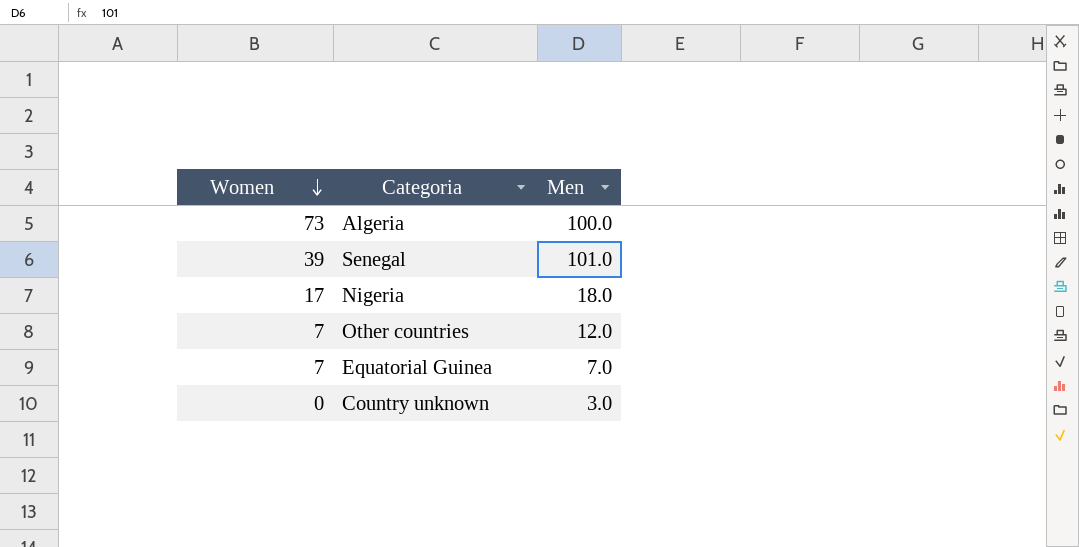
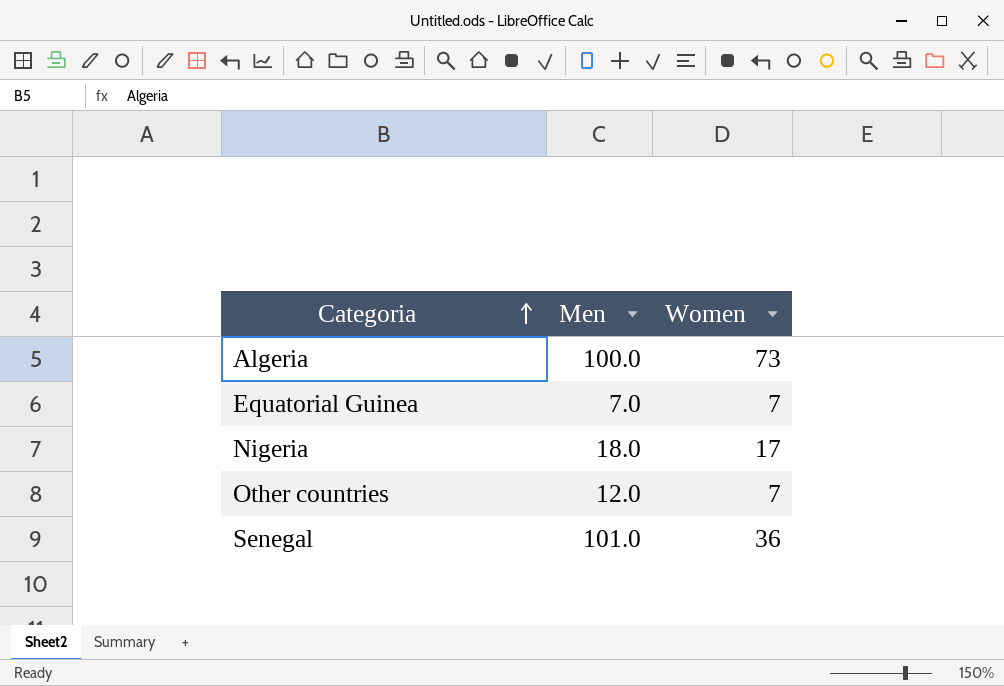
row order: Women descending -> Categoria ascending
column Women | position: 1 -> 3
row Country unknown: 0 | 3.0 -> none
Senegal | Women: 39 -> 36

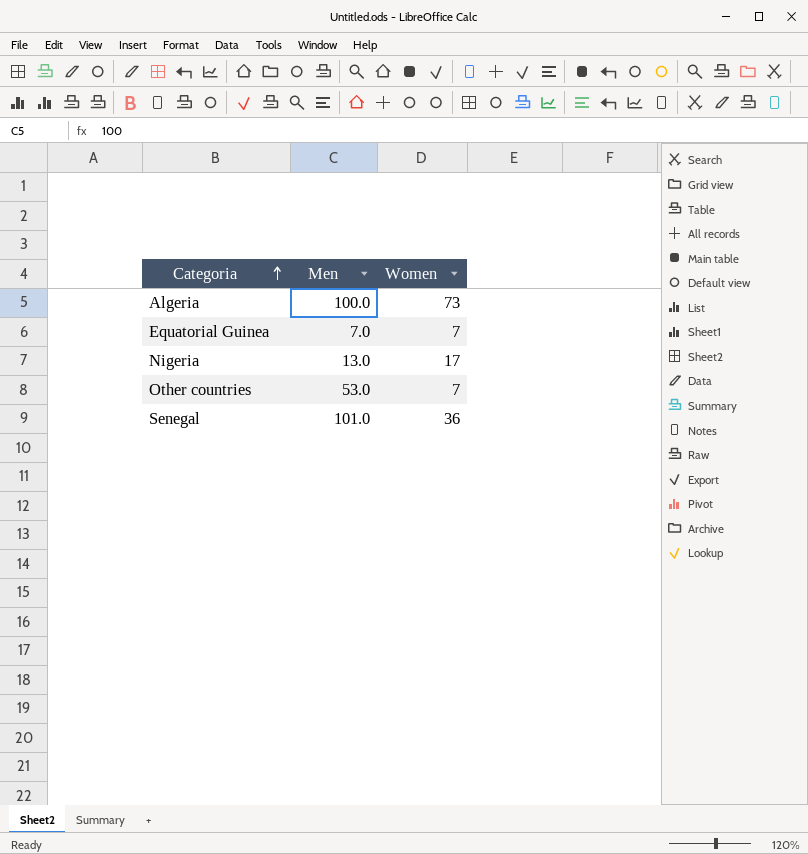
Nigeria | Men: 18.0 -> 13.0
Other countries | Men: 12.0 -> 53.0

